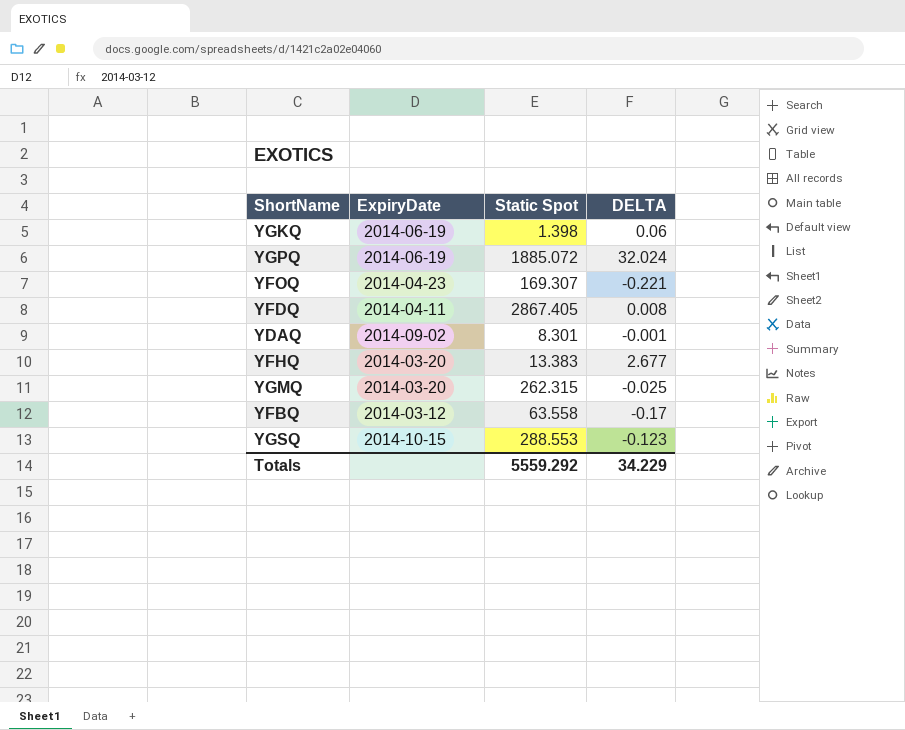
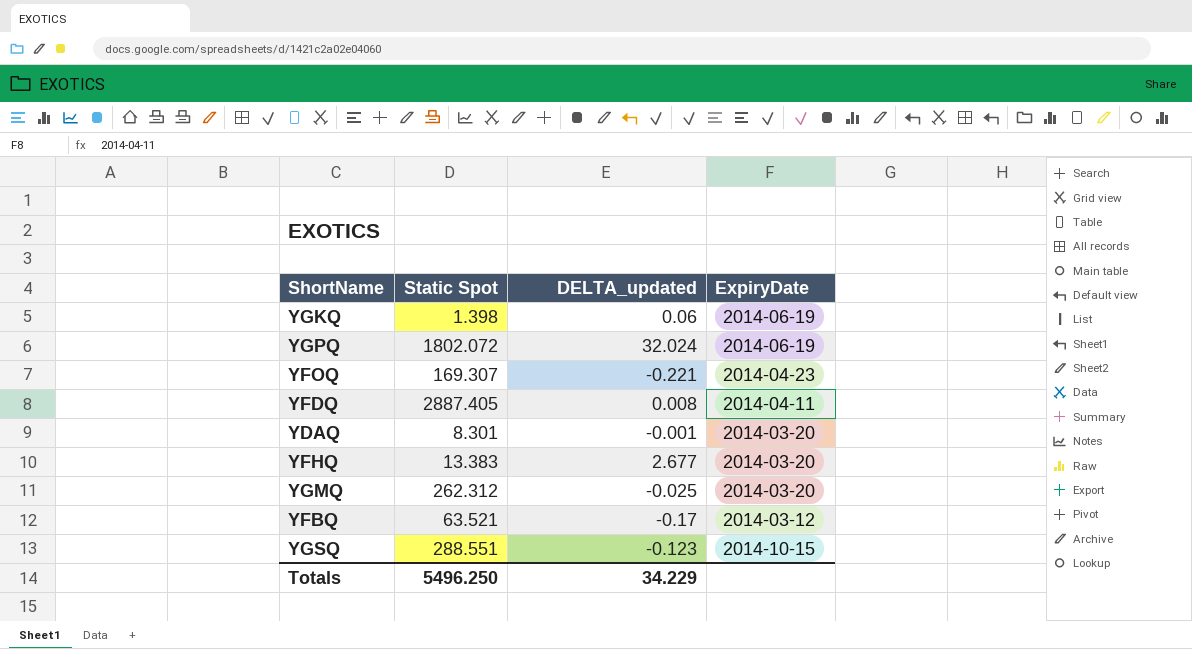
column name: DELTA -> DELTA_updated
column ExpiryDate | position: 2 -> 4
YGPQ | Static Spot: 1885.072 -> 1802.072
YFDQ | Static Spot: 2867.405 -> 2887.405
YDAQ | ExpiryDate: 2014-09-02 -> 2014-03-20
YGMQ | Static Spot: 262.315 -> 262.312
YFBQ | Static Spot: 63.558 -> 63.521
YGSQ | Static Spot: 288.553 -> 288.551
Totals | Static Spot: 5559.292 -> 5496.250

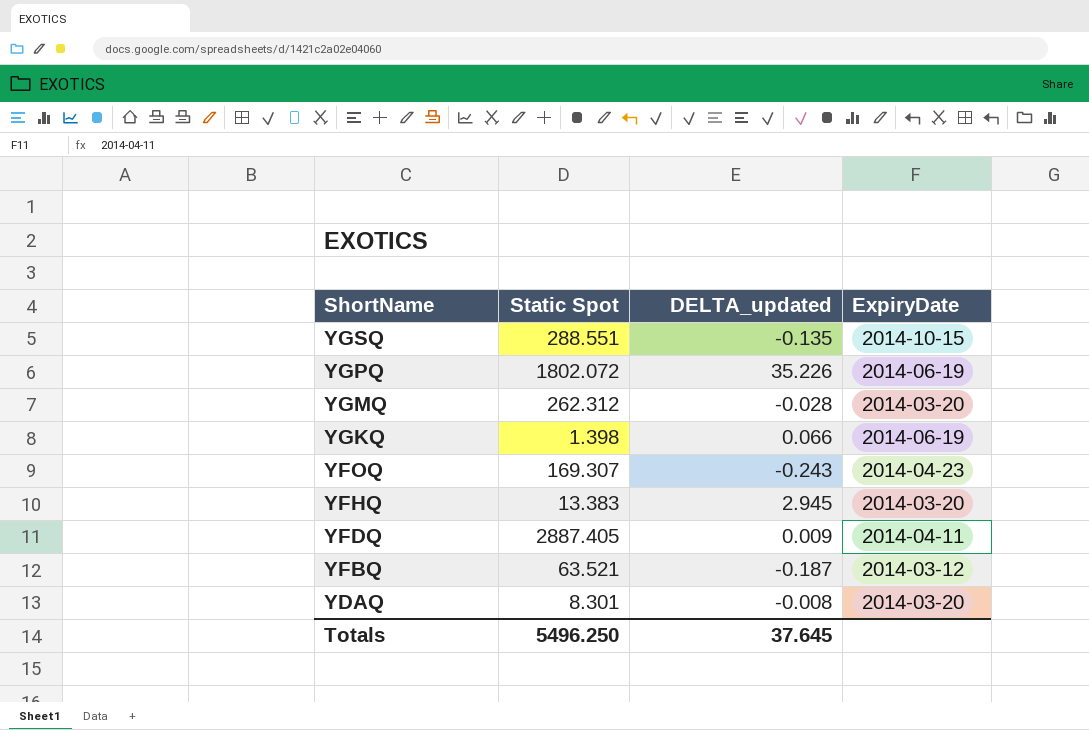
row order: none -> ShortName descending
YGSQ | DELTA_updated: -0.123 -> -0.135
YGPQ | DELTA_updated: 32.024 -> 35.226
YGMQ | DELTA_updated: -0.025 -> -0.028
YGKQ | DELTA_updated: 0.06 -> 0.066
YFOQ | DELTA_updated: -0.221 -> -0.243
YFHQ | DELTA_updated: 2.677 -> 2.945
YFDQ | DELTA_updated: 0.008 -> 0.009
YFBQ | DELTA_updated: -0.17 -> -0.187
YDAQ | DELTA_updated: -0.001 -> -0.008
Totals | DELTA_updated: 34.229 -> 37.645

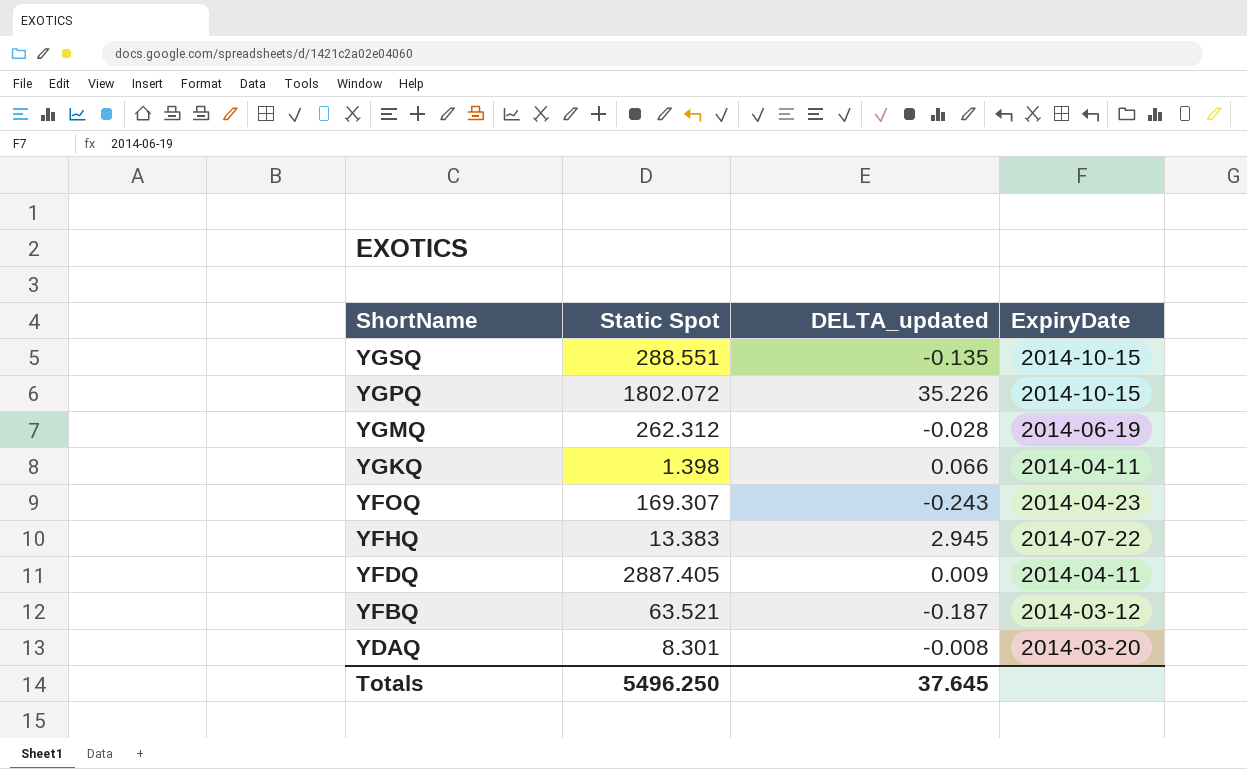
YGPQ | ExpiryDate: 2014-06-19 -> 2014-10-15
YGMQ | ExpiryDate: 2014-03-20 -> 2014-06-19
YGKQ | ExpiryDate: 2014-06-19 -> 2014-04-11
YFHQ | ExpiryDate: 2014-03-20 -> 2014-07-22

